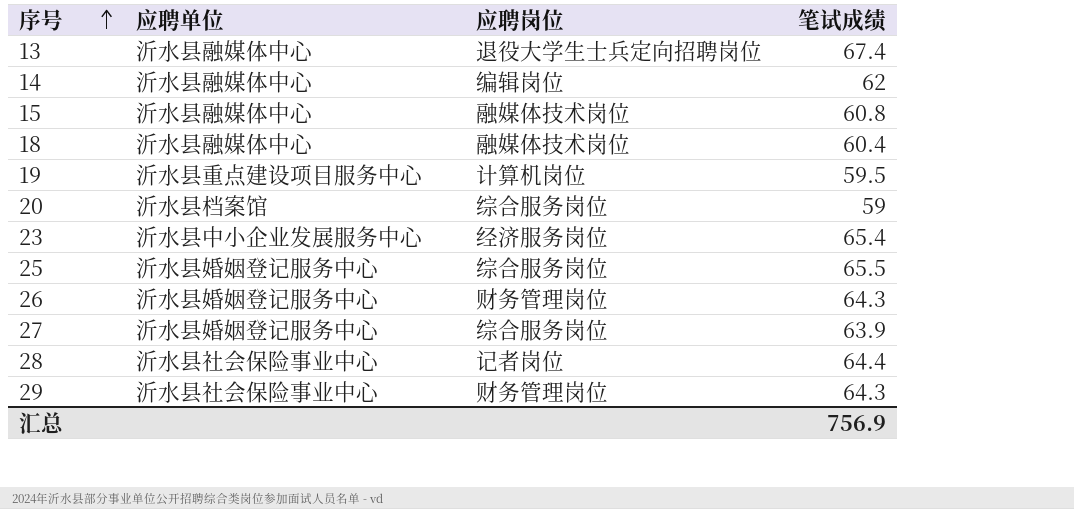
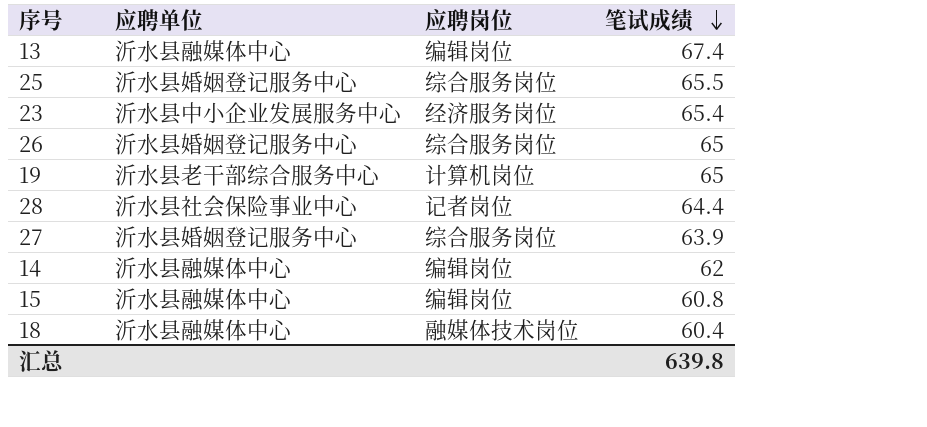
row order: 序号 ascending -> 笔试成绩 descending
row 20: 沂水县档案馆 | 综合服务岗位 | 59 -> none
row 29: 沂水县社会保险事业中心 | 财务管理岗位 | 64.3 -> none
13 | 应聘岗位: 退役大学生士兵定向招聘岗位 -> 编辑岗位
26 | 应聘岗位: 财务管理岗位 -> 综合服务岗位
26 | 笔试成绩: 64.3 -> 65
19 | 应聘单位: 沂水县重点建设项目服务中心 -> 沂水县老干部综合服务中心
19 | 笔试成绩: 59.5 -> 65
15 | 应聘岗位: 融媒体技术岗位 -> 编辑岗位
汇总 | 笔试成绩: 756.9 -> 639.8

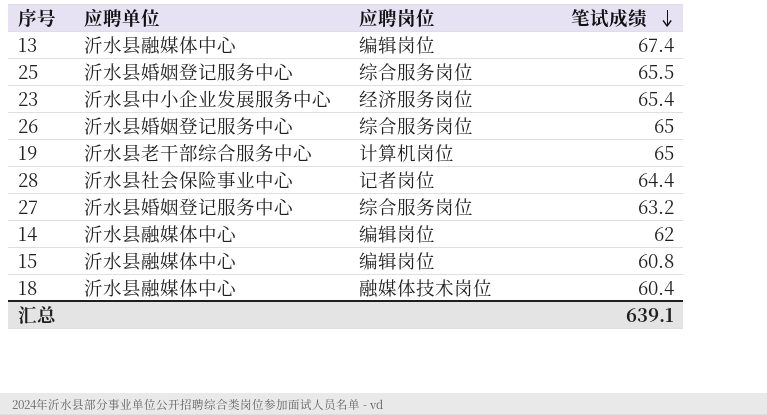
27 | 笔试成绩: 63.9 -> 63.2
汇总 | 笔试成绩: 639.8 -> 639.1

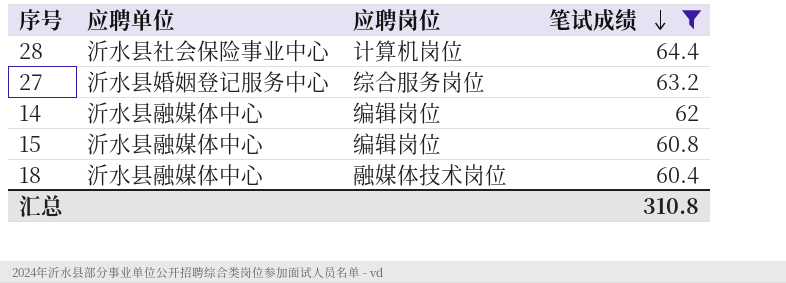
filter: none -> 笔试成绩 <= 64.4
28 | 应聘岗位: 记者岗位 -> 计算机岗位
汇总 | 笔试成绩: 639.1 -> 310.8

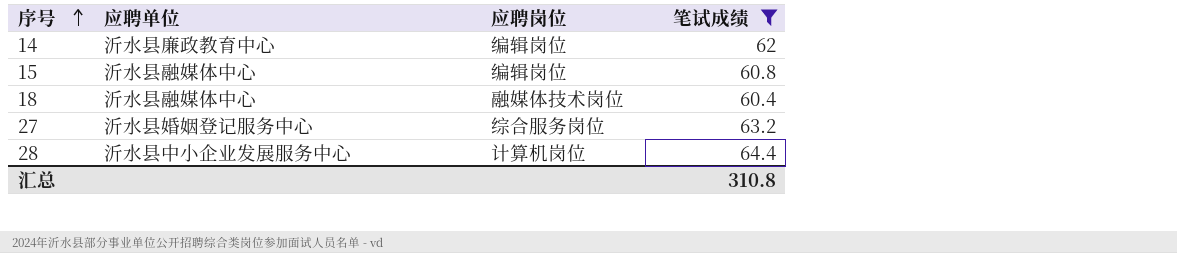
row order: 笔试成绩 descending -> 序号 ascending
14 | 应聘单位: 沂水县融媒体中心 -> 沂水县廉政教育中心
28 | 应聘单位: 沂水县社会保险事业中心 -> 沂水县中小企业发展服务中心

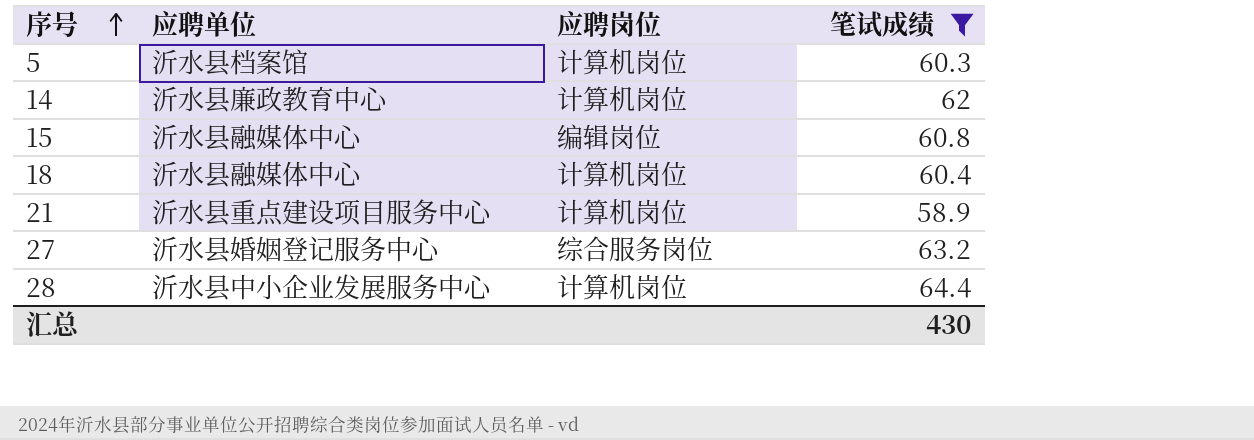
row 5: none -> 沂水县档案馆 | 计算机岗位 | 60.3
14 | 应聘岗位: 编辑岗位 -> 计算机岗位
18 | 应聘岗位: 融媒体技术岗位 -> 计算机岗位
row 21: none -> 沂水县重点建设项目服务中心 | 计算机岗位 | 58.9
汇总 | 笔试成绩: 310.8 -> 430

